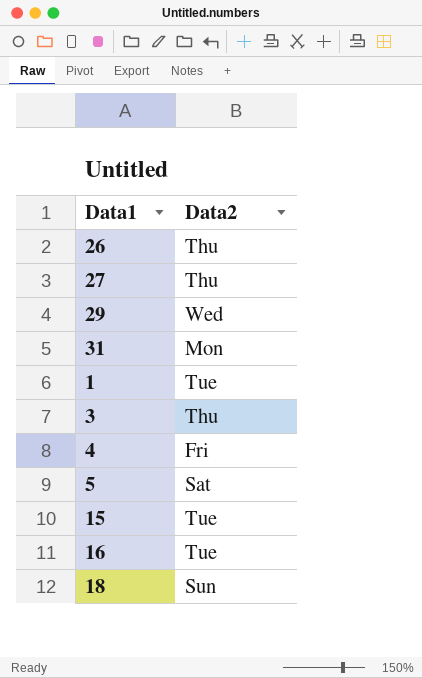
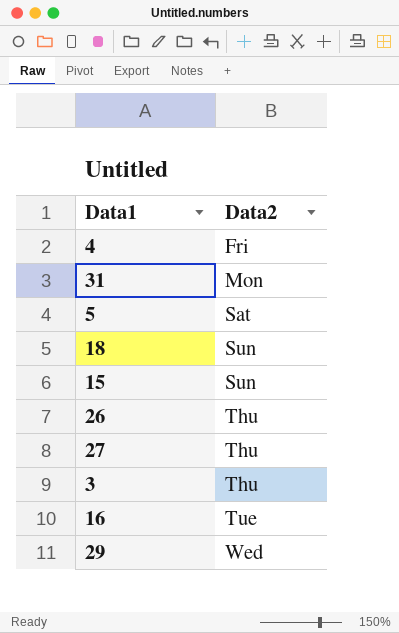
row order: none -> Data2 ascending
row 1: Tue -> none
15 | Data2: Tue -> Sun

